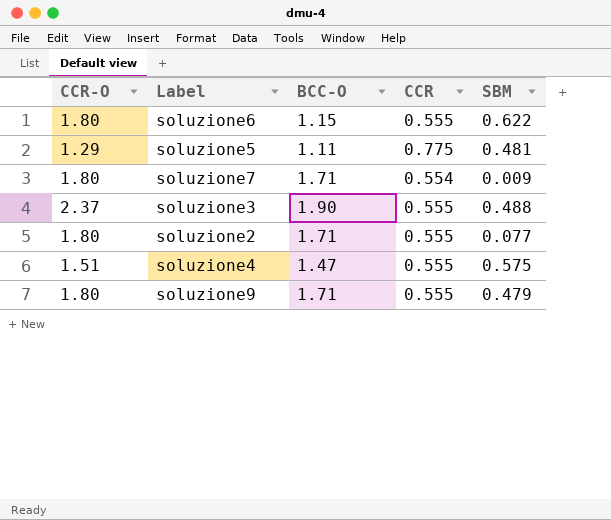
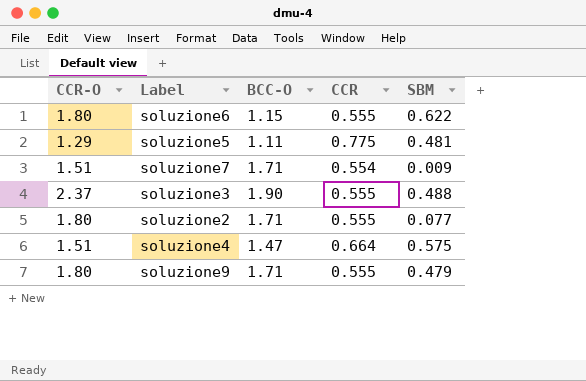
soluzione7 | CCR-O: 1.80 -> 1.51
soluzione4 | CCR: 0.555 -> 0.664

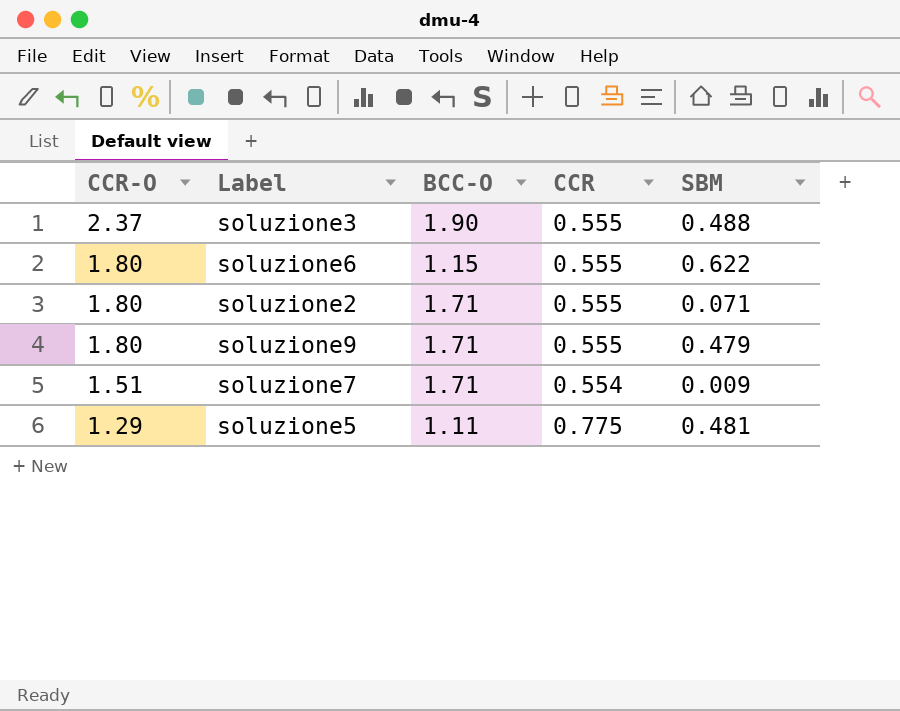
row order: none -> CCR-O descending
row soluzione4: 1.51 | 1.47 | 0.664 | 0.575 -> none
soluzione2 | SBM: 0.077 -> 0.071

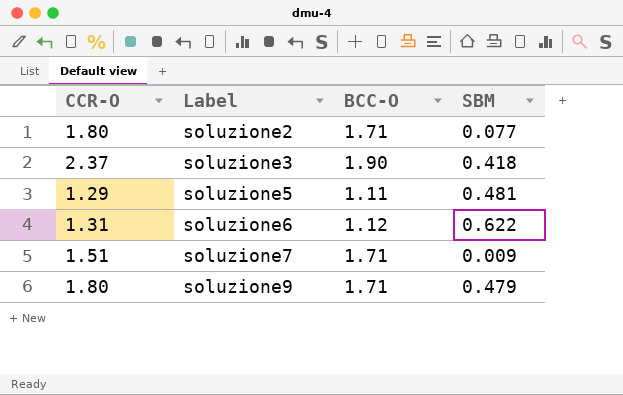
row order: CCR-O descending -> Label ascending
column CCR | position: 4 -> none
soluzione2 | SBM: 0.071 -> 0.077
soluzione3 | SBM: 0.488 -> 0.418
soluzione6 | CCR-O: 1.80 -> 1.31
soluzione6 | BCC-O: 1.15 -> 1.12

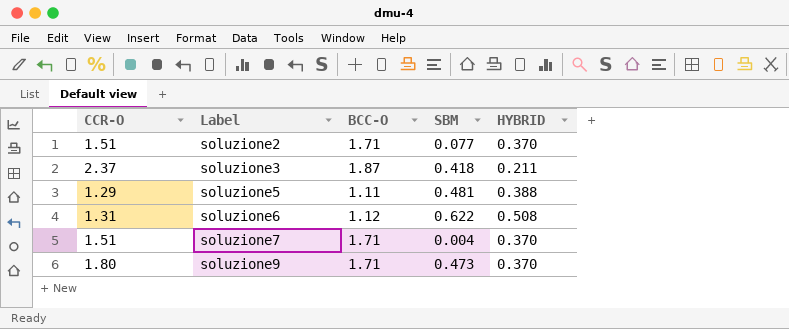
column HYBRID | position: none -> 5
soluzione2 | CCR-O: 1.80 -> 1.51
soluzione3 | BCC-O: 1.90 -> 1.87
soluzione7 | SBM: 0.009 -> 0.004
soluzione9 | SBM: 0.479 -> 0.473

